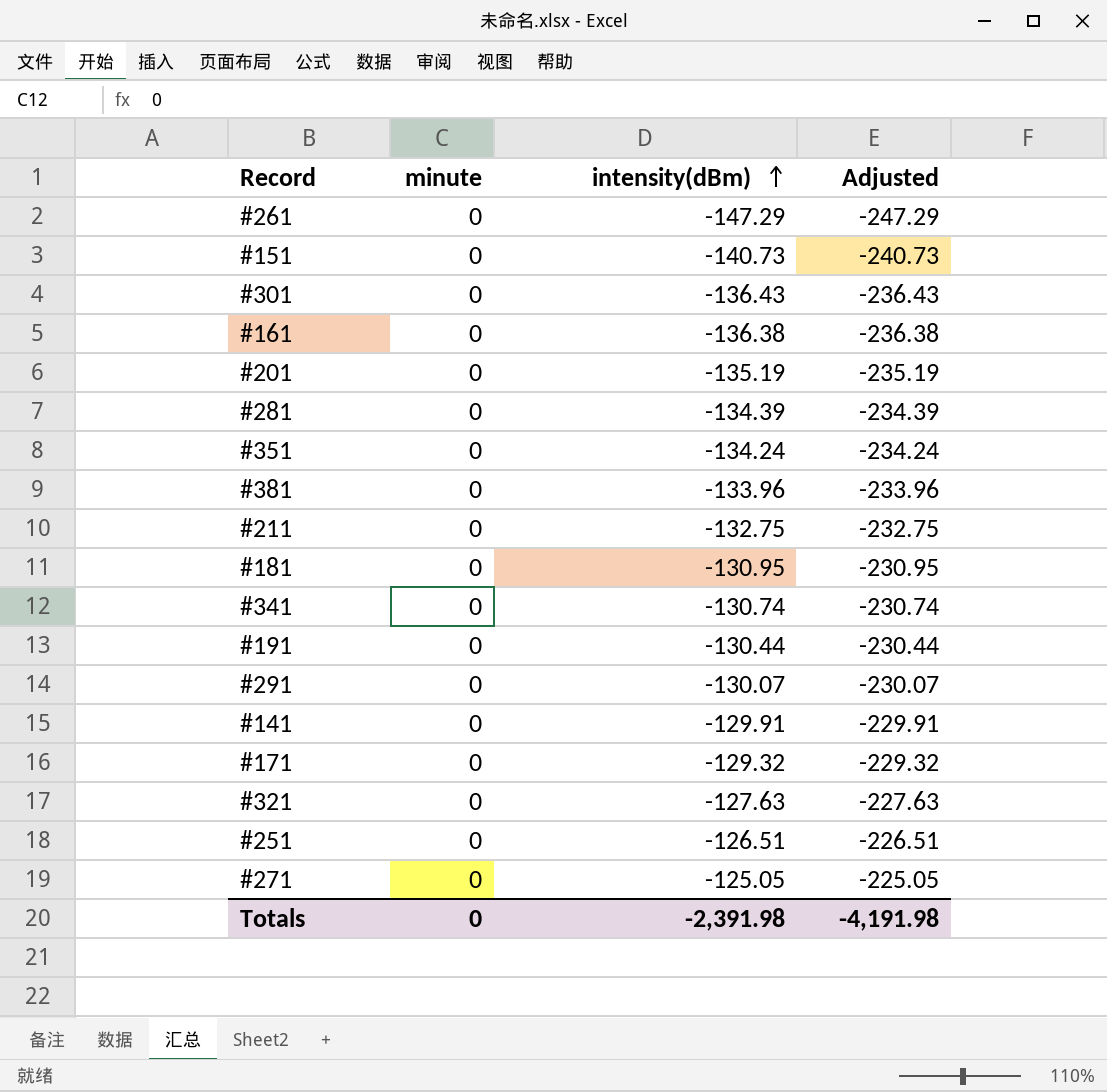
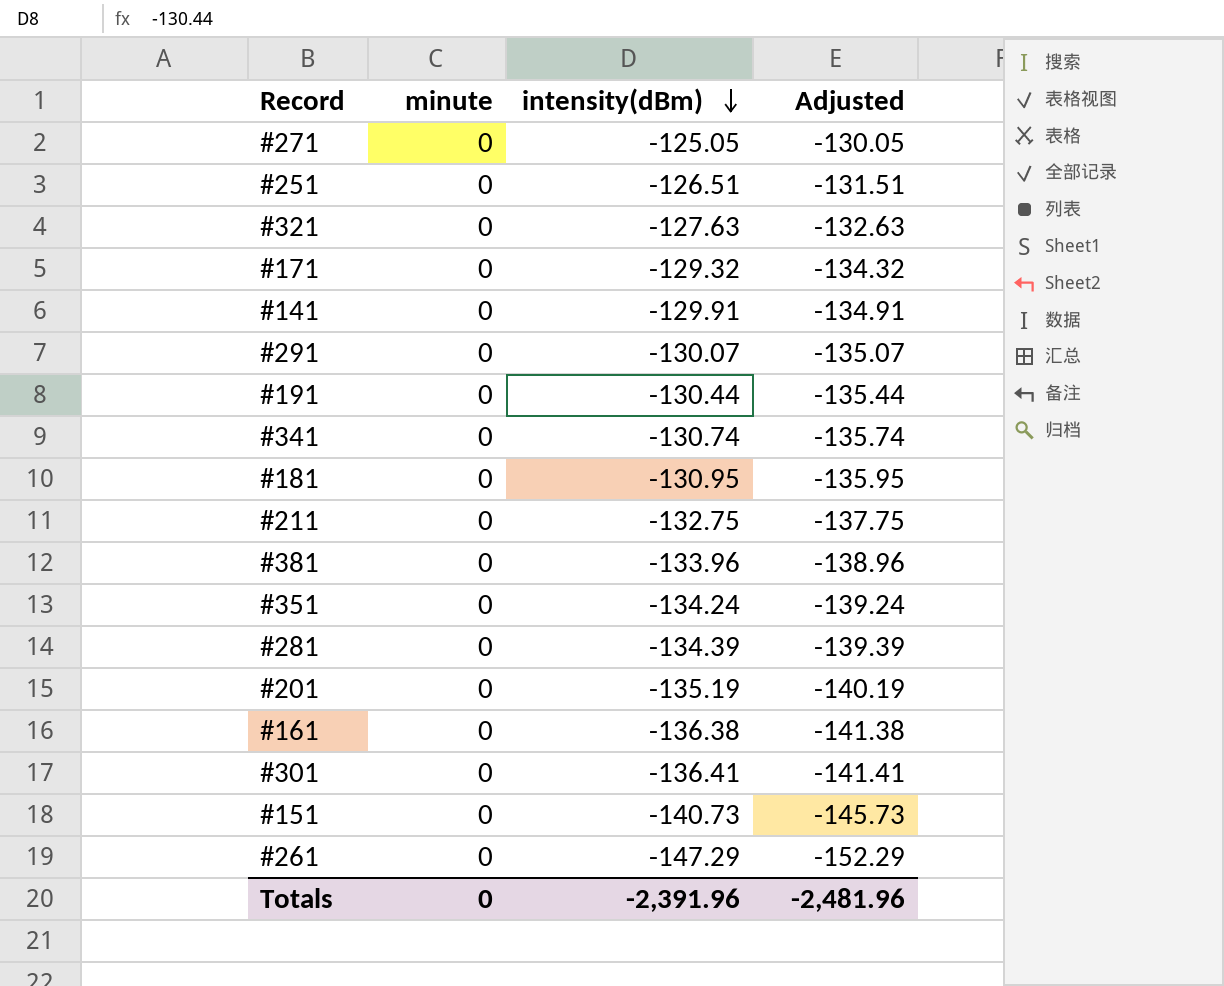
row order: intensity(dBm) ascending -> intensity(dBm) descending
column Adjusted | formula: [intensity(dBm)] - 100 -> [intensity(dBm)] - 5
#301 | intensity(dBm): -136.43 -> -136.41
Totals | intensity(dBm): -2,391.98 -> -2,391.96
Totals | Adjusted: -4,191.98 -> -2,481.96

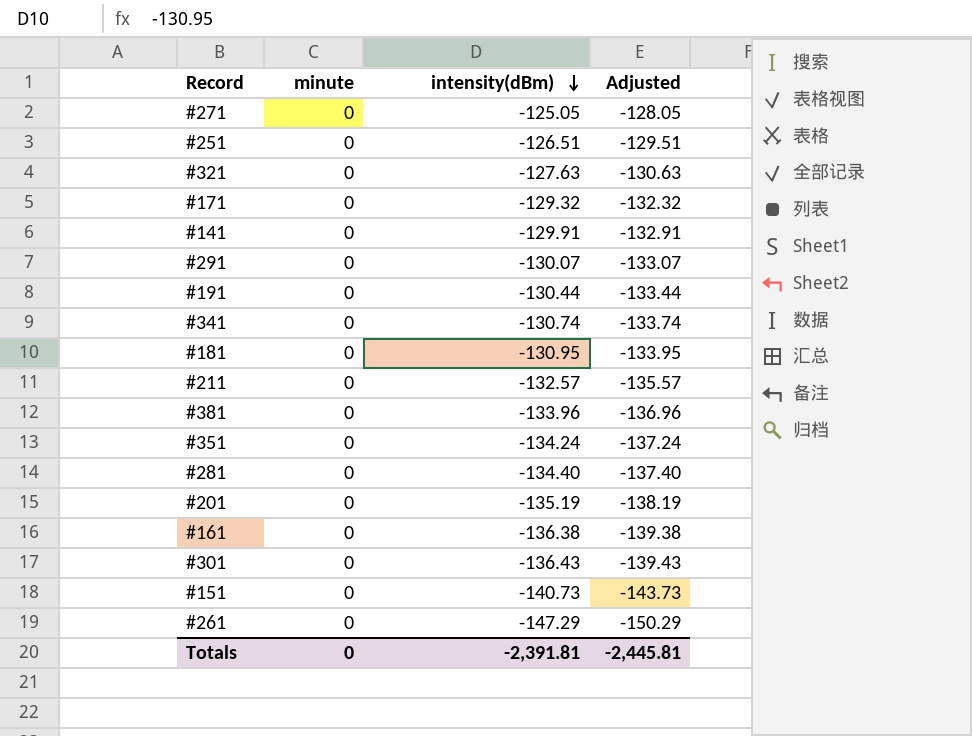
column Adjusted | formula: [intensity(dBm)] - 5 -> [intensity(dBm)] - 3
#211 | intensity(dBm): -132.75 -> -132.57
#281 | intensity(dBm): -134.39 -> -134.40
#301 | intensity(dBm): -136.41 -> -136.43
Totals | intensity(dBm): -2,391.96 -> -2,391.81
Totals | Adjusted: -2,481.96 -> -2,445.81

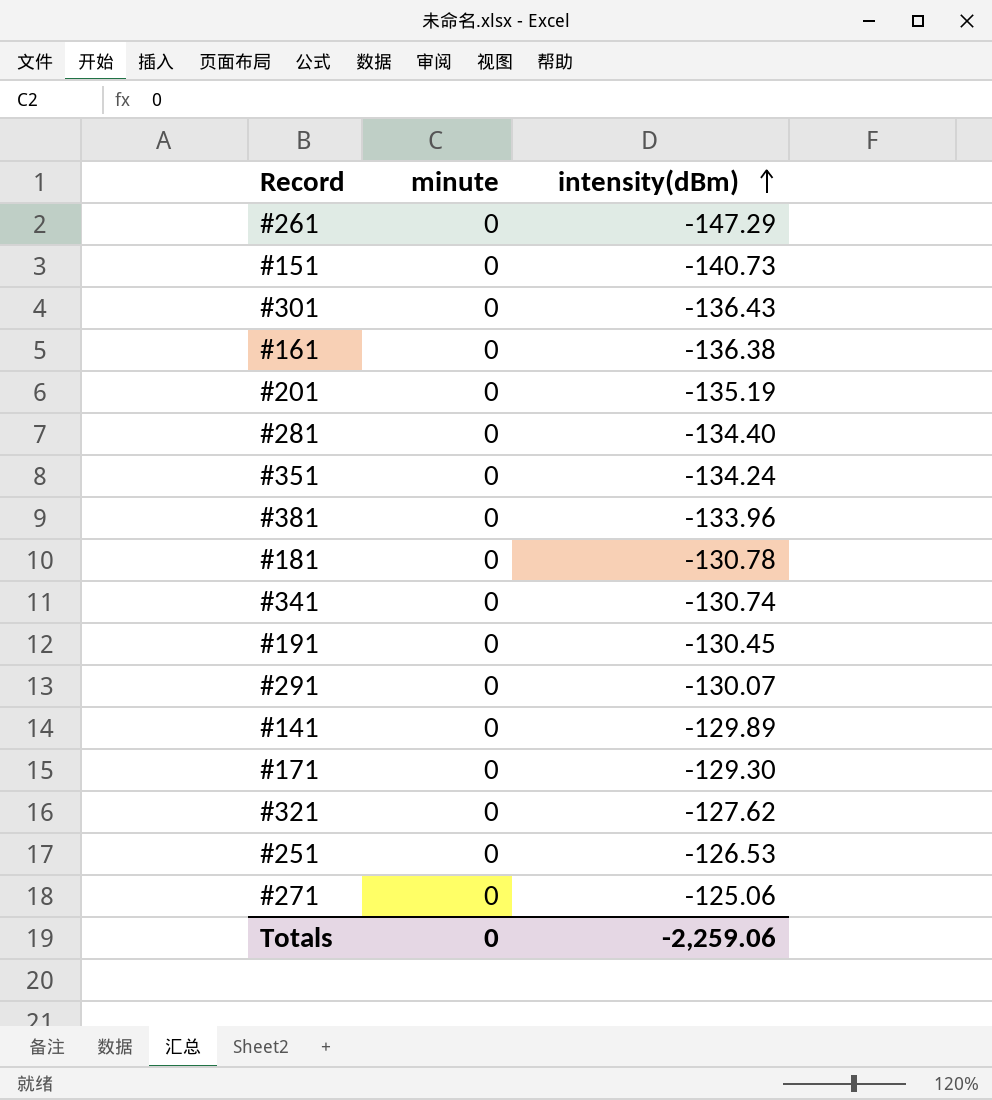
row order: intensity(dBm) descending -> intensity(dBm) ascending
column Adjusted | formula: [intensity(dBm)] - 3 -> none
row #211: 0 | -132.57 | -135.57 -> none
#181 | intensity(dBm): -130.95 -> -130.78
#191 | intensity(dBm): -130.44 -> -130.45
#141 | intensity(dBm): -129.91 -> -129.89
#171 | intensity(dBm): -129.32 -> -129.30
#321 | intensity(dBm): -127.63 -> -127.62
#251 | intensity(dBm): -126.51 -> -126.53
#271 | intensity(dBm): -125.05 -> -125.06
Totals | intensity(dBm): -2,391.81 -> -2,259.06

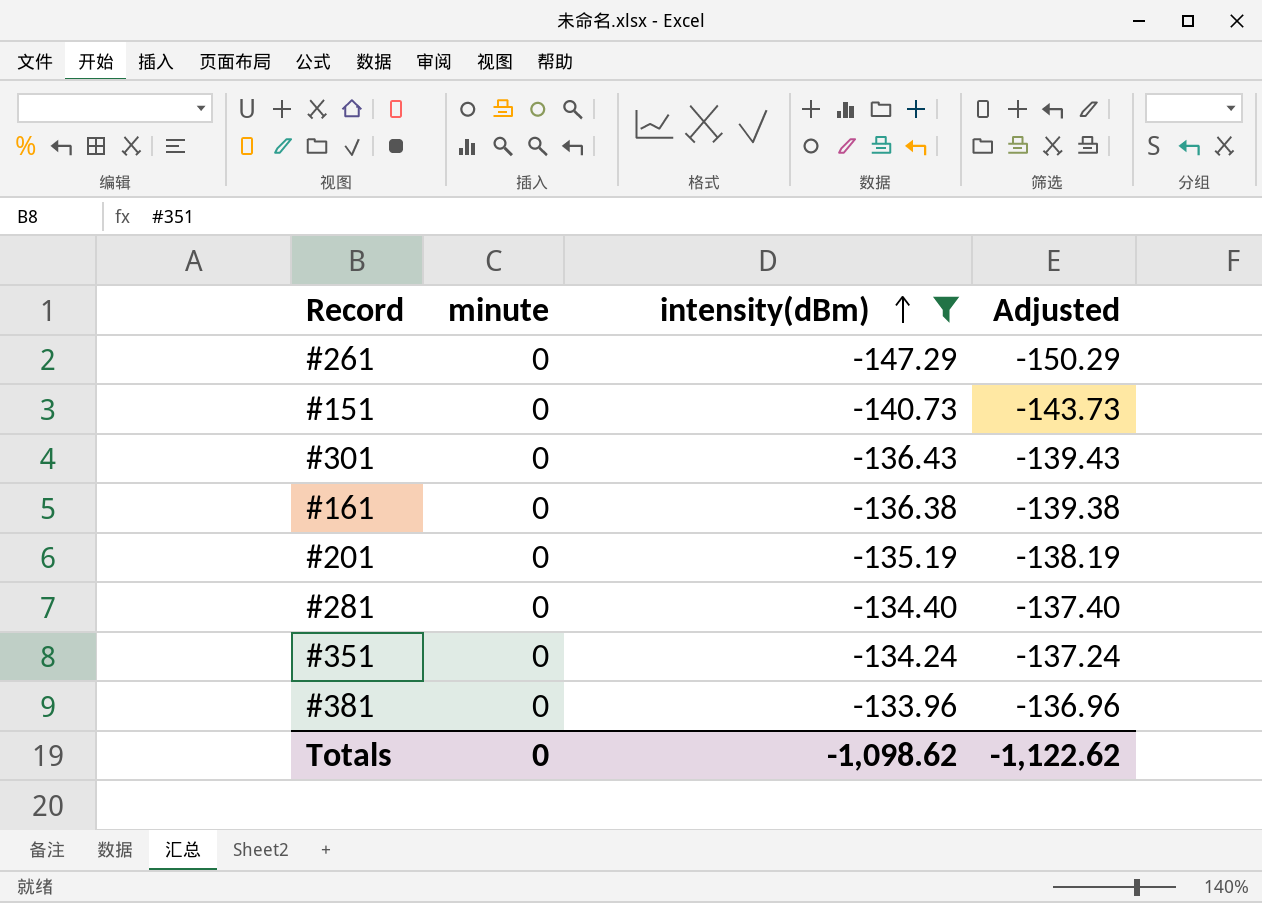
filter: none -> intensity(dBm) <= -133.96
column Adjusted | formula: none -> [intensity(dBm)] - 3
Totals | intensity(dBm): -2,259.06 -> -1,098.62

